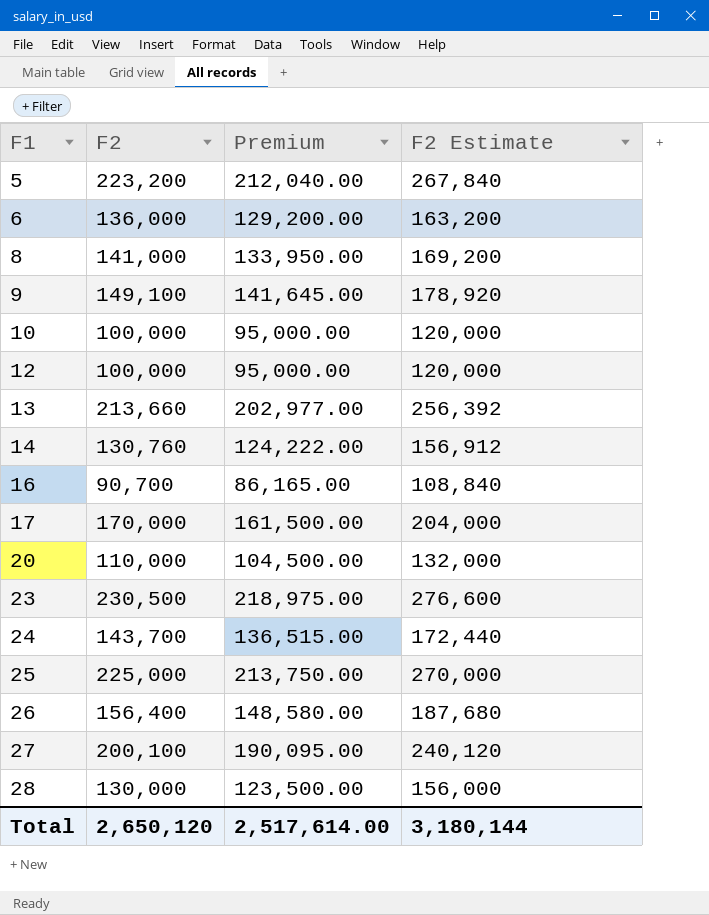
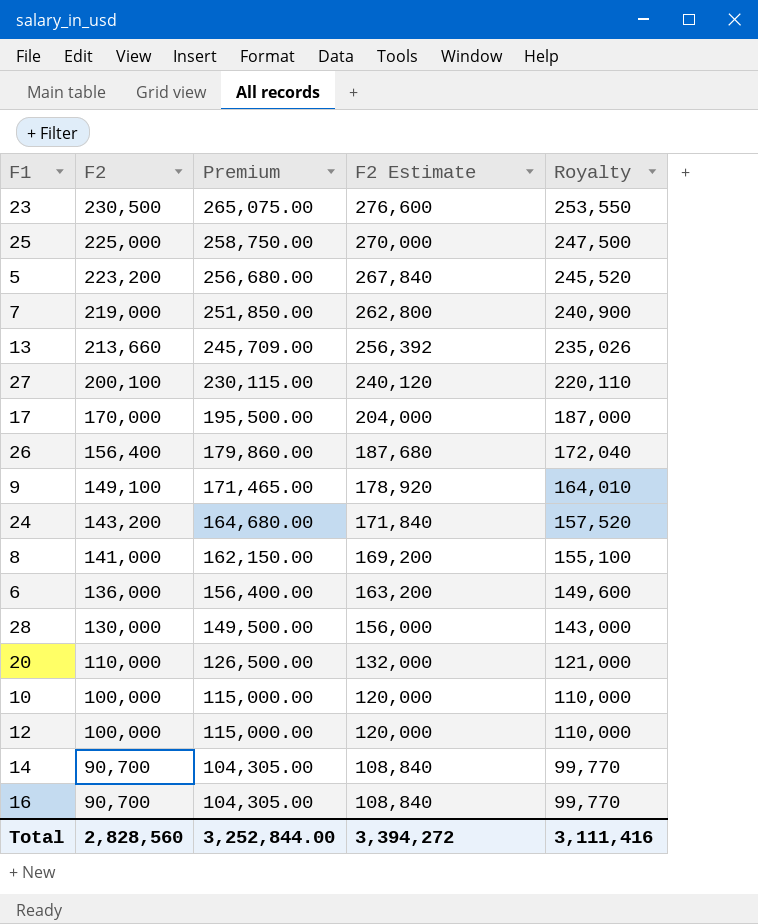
row order: F1 ascending -> F2 descending
column Premium | formula: [F2] * 0.95 -> [F2] * 1.15
column Royalty | formula: none -> [F2] * 1.1
row 7: none -> 219,000 | 251,850.00 | 262,800 | 240,900
24 | F2: 143,700 -> 143,200
24 | F2 Estimate: 172,440 -> 171,840
14 | F2: 130,760 -> 90,700
14 | F2 Estimate: 156,912 -> 108,840
Total | F2: 2,650,120 -> 2,828,560
Total | Premium: 2,517,614.00 -> 3,252,844.00
Total | F2 Estimate: 3,180,144 -> 3,394,272

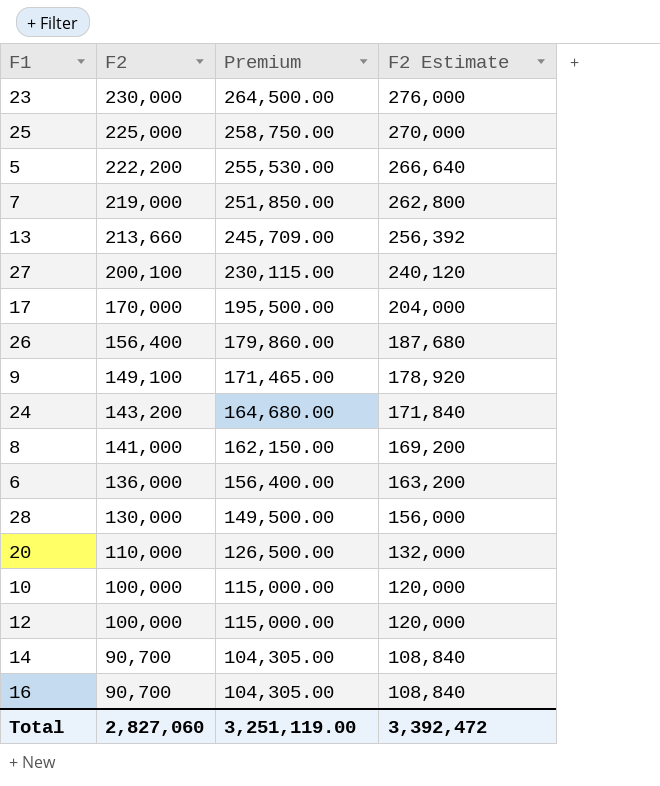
column Royalty | formula: [F2] * 1.1 -> none
23 | F2: 230,500 -> 230,000
23 | Premium: 265,075.00 -> 264,500.00
23 | F2 Estimate: 276,600 -> 276,000
5 | F2: 223,200 -> 222,200
5 | Premium: 256,680.00 -> 255,530.00
5 | F2 Estimate: 267,840 -> 266,640
Total | F2: 2,828,560 -> 2,827,060
Total | Premium: 3,252,844.00 -> 3,251,119.00
Total | F2 Estimate: 3,394,272 -> 3,392,472

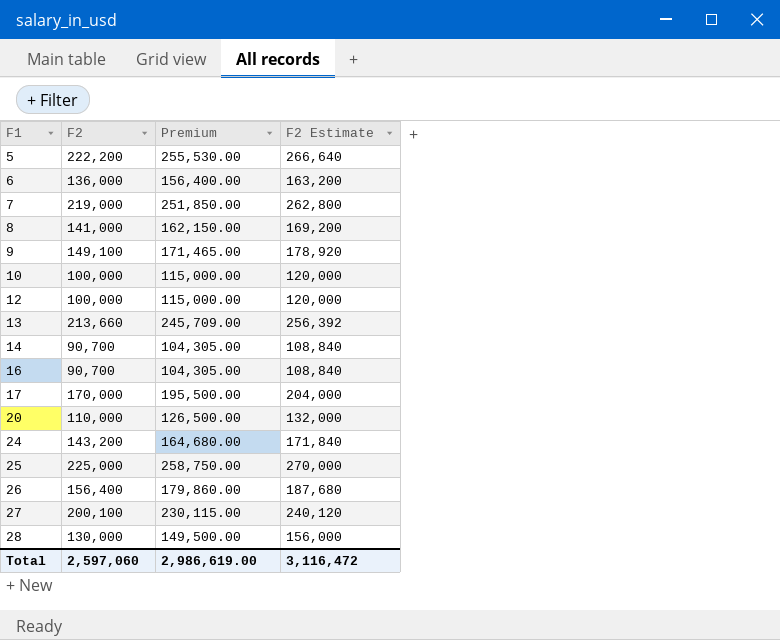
row order: F2 descending -> F1 ascending
row 23: 230,000 | 264,500.00 | 276,000 -> none
Total | F2: 2,827,060 -> 2,597,060
Total | Premium: 3,251,119.00 -> 2,986,619.00
Total | F2 Estimate: 3,392,472 -> 3,116,472

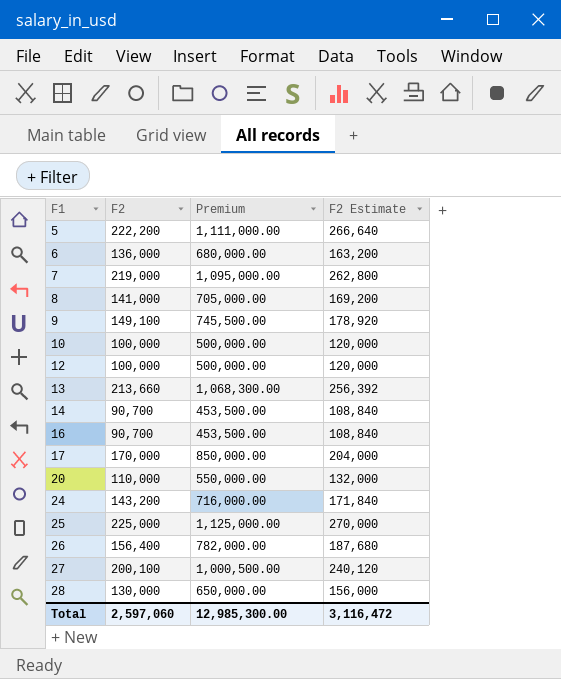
column Premium | formula: [F2] * 1.15 -> [F2] * 5
Total | Premium: 2,986,619.00 -> 12,985,300.00

